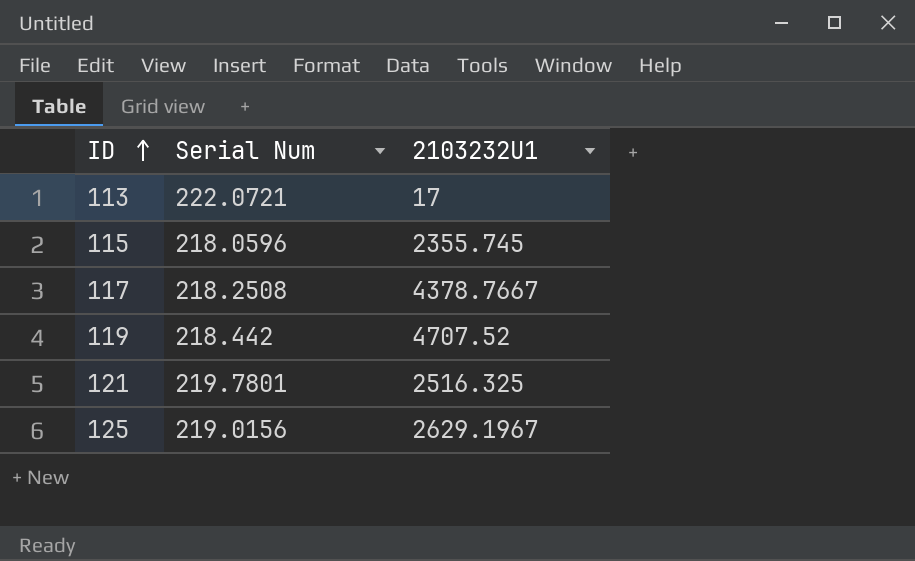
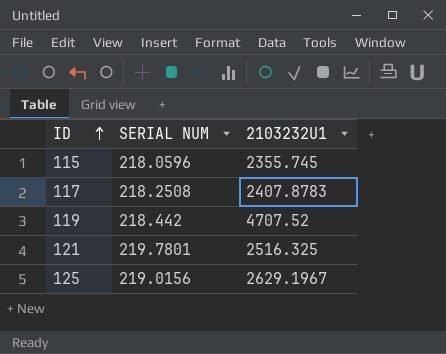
column name: Serial Num -> SERIAL NUM
row 113: 222.0721 | 17 -> none
117 | 2103232U1: 4378.7667 -> 2407.8783

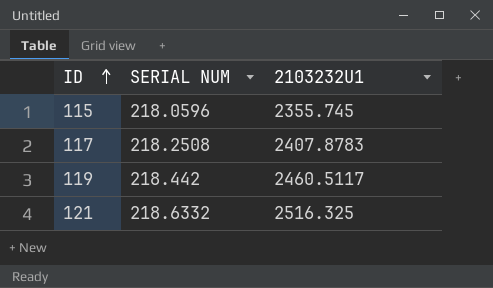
row 125: 219.0156 | 2629.1967 -> none
119 | 2103232U1: 4707.52 -> 2460.5117
121 | SERIAL NUM: 219.7801 -> 218.6332

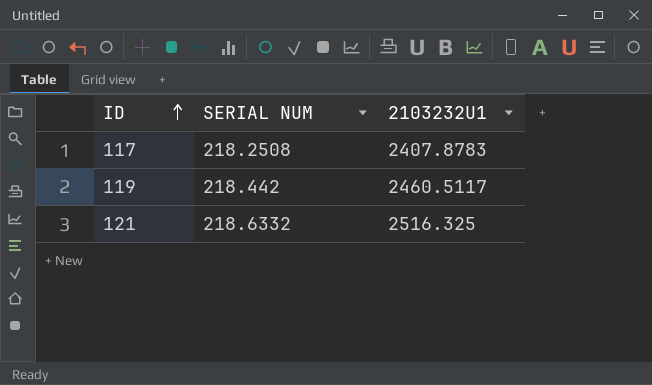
row 115: 218.0596 | 2355.745 -> none

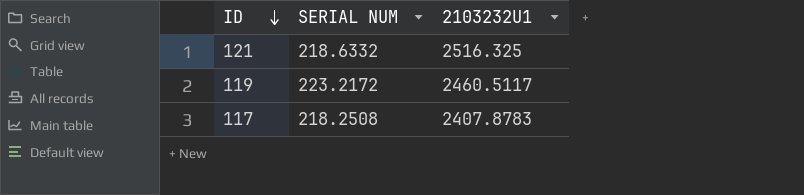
row order: ID ascending -> ID descending
119 | SERIAL NUM: 218.442 -> 223.2172

